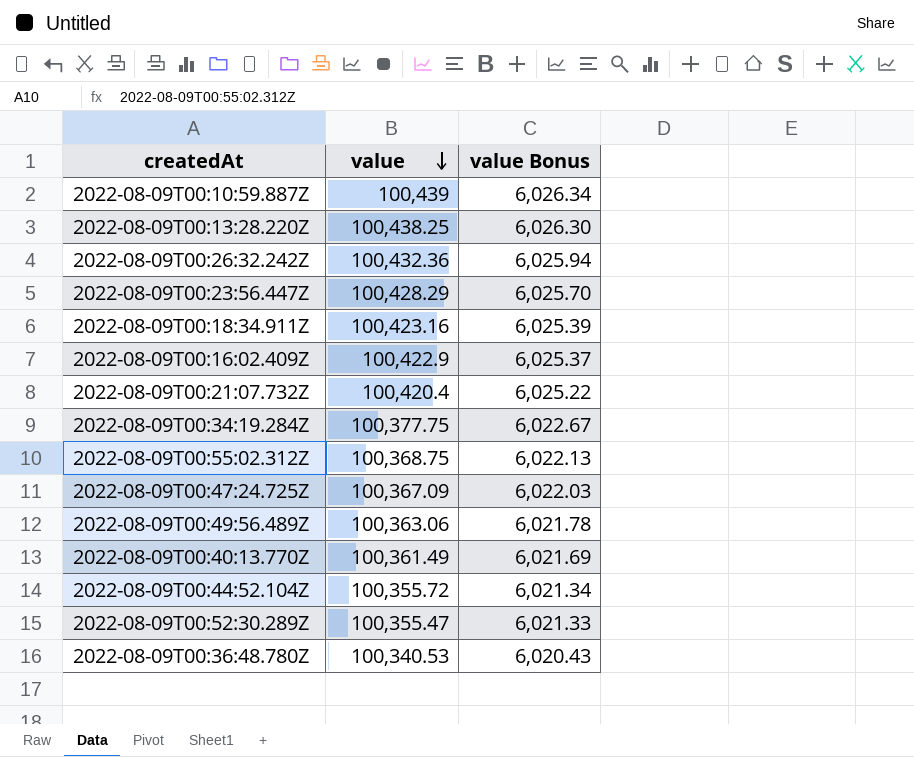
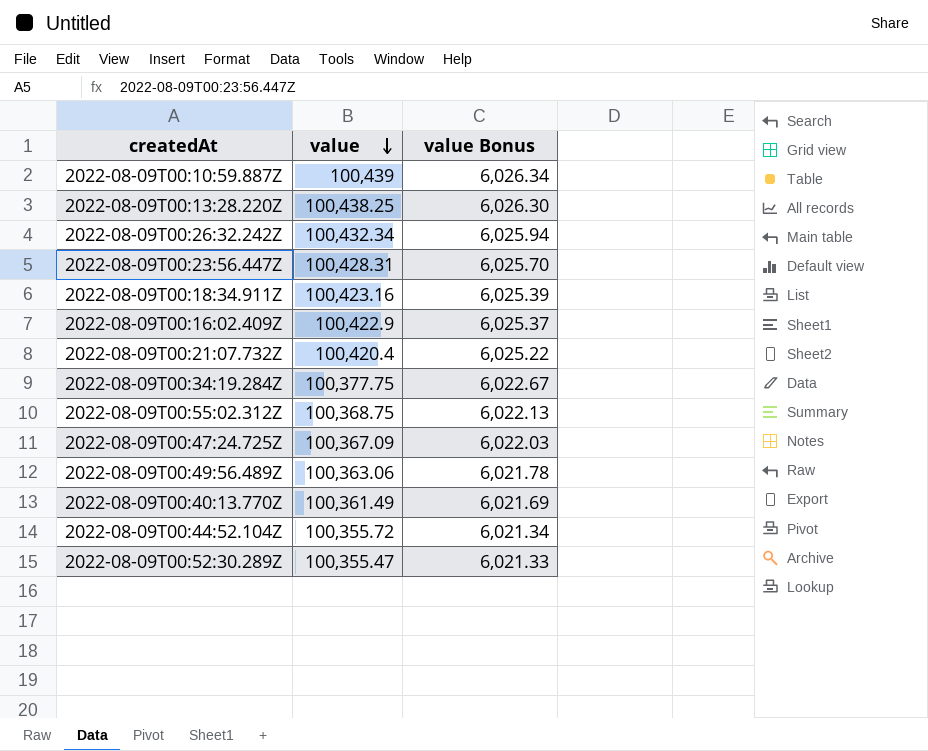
row 2022-08-09T00:36:48.780Z: 100,340.53 | 6,020.43 -> none
2022-08-09T00:26:32.242Z | value: 100,432.36 -> 100,432.34
2022-08-09T00:23:56.447Z | value: 100,428.29 -> 100,428.31

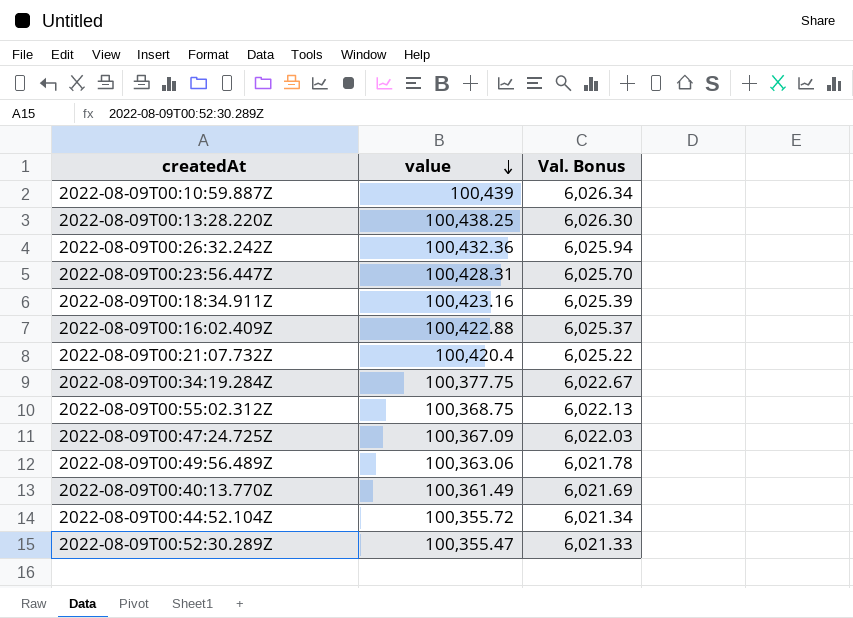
column name: value Bonus -> Val. Bonus
2022-08-09T00:26:32.242Z | value: 100,432.34 -> 100,432.36
2022-08-09T00:16:02.409Z | value: 100,422.9 -> 100,422.88

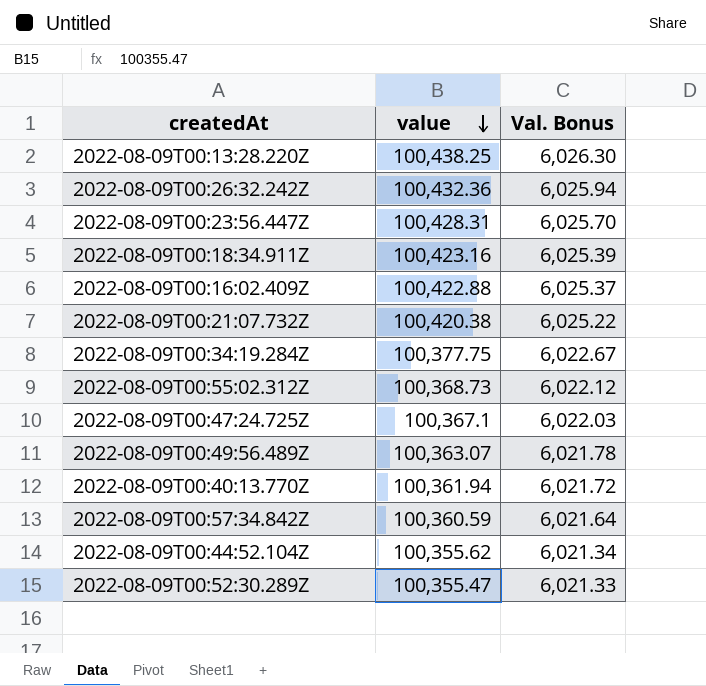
row 2022-08-09T00:10:59.887Z: 100,439 | 6,026.34 -> none
2022-08-09T00:21:07.732Z | value: 100,420.4 -> 100,420.38
2022-08-09T00:55:02.312Z | value: 100,368.75 -> 100,368.73
2022-08-09T00:55:02.312Z | Val. Bonus: 6,022.13 -> 6,022.12
2022-08-09T00:47:24.725Z | value: 100,367.09 -> 100,367.1
2022-08-09T00:49:56.489Z | value: 100,363.06 -> 100,363.07
2022-08-09T00:40:13.770Z | value: 100,361.49 -> 100,361.94
2022-08-09T00:40:13.770Z | Val. Bonus: 6,021.69 -> 6,021.72
row 2022-08-09T00:57:34.842Z: none -> 100,360.59 | 6,021.64
2022-08-09T00:44:52.104Z | value: 100,355.72 -> 100,355.62

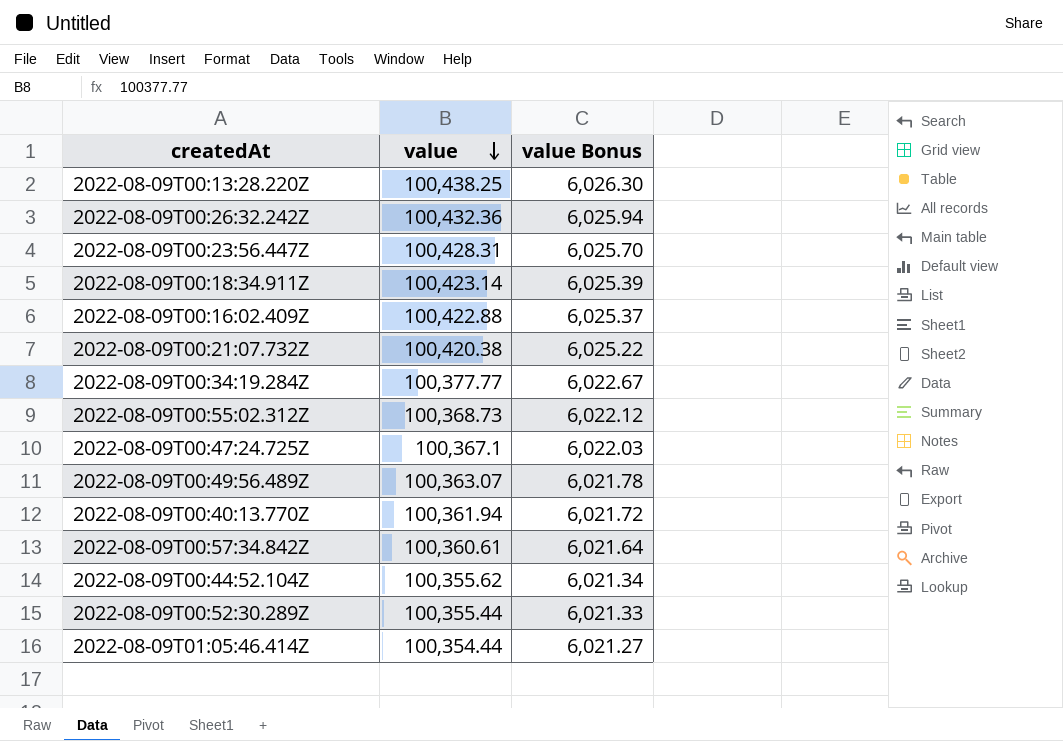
column name: Val. Bonus -> value Bonus
2022-08-09T00:18:34.911Z | value: 100,423.16 -> 100,423.14
2022-08-09T00:34:19.284Z | value: 100,377.75 -> 100,377.77
2022-08-09T00:57:34.842Z | value: 100,360.59 -> 100,360.61
2022-08-09T00:52:30.289Z | value: 100,355.47 -> 100,355.44
row 2022-08-09T01:05:46.414Z: none -> 100,354.44 | 6,021.27

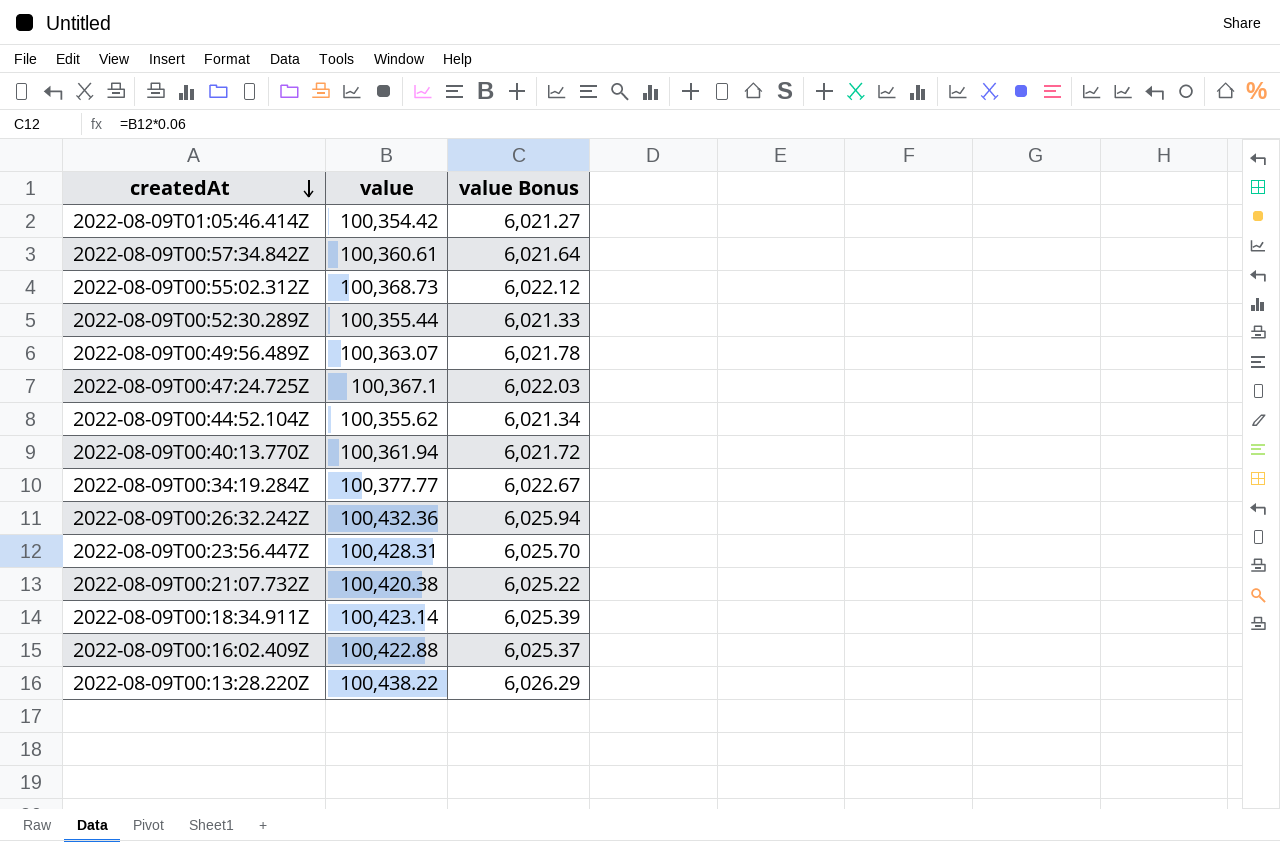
row order: value descending -> createdAt descending
2022-08-09T01:05:46.414Z | value: 100,354.44 -> 100,354.42
2022-08-09T00:13:28.220Z | value: 100,438.25 -> 100,438.22
2022-08-09T00:13:28.220Z | value Bonus: 6,026.30 -> 6,026.29

